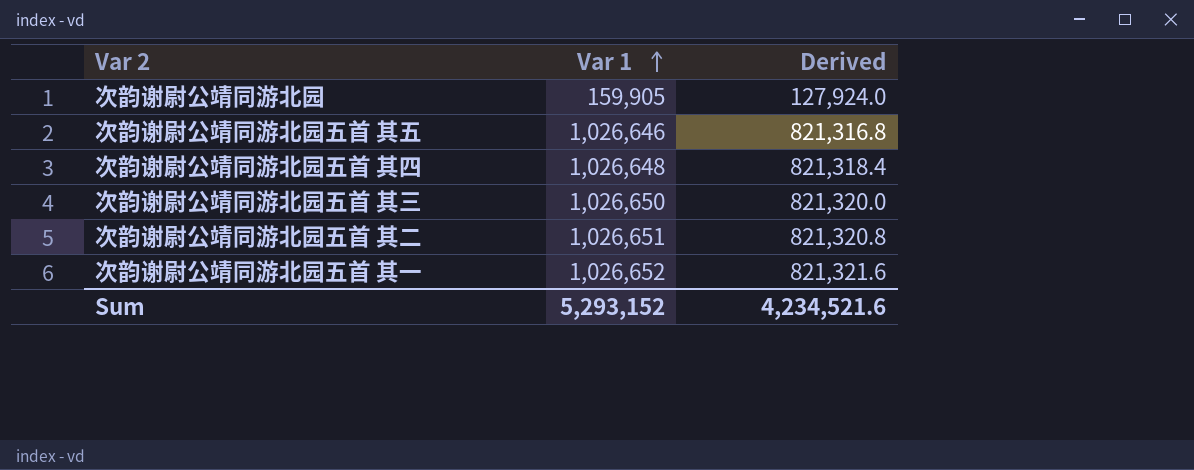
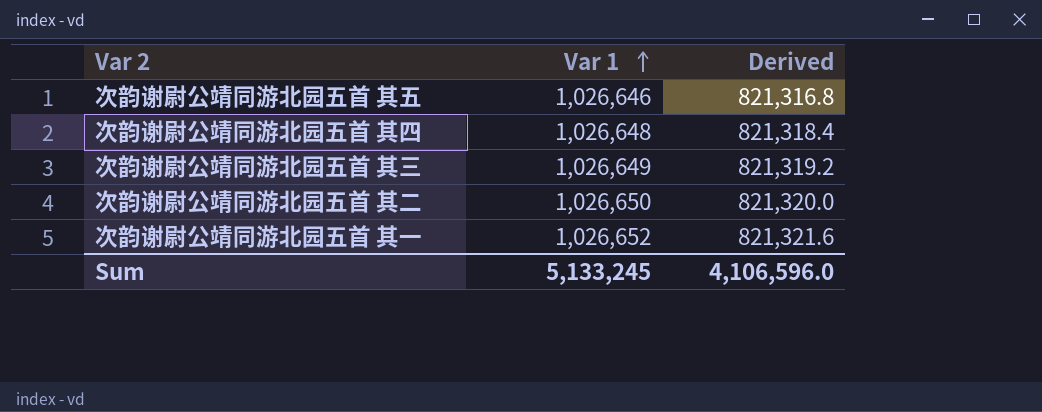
row 次韵谢尉公靖同游北园: 159,905 | 127,924.0 -> none
次韵谢尉公靖同游北园五首 其三 | Var 1: 1,026,650 -> 1,026,649
次韵谢尉公靖同游北园五首 其三 | Derived: 821,320.0 -> 821,319.2
次韵谢尉公靖同游北园五首 其二 | Var 1: 1,026,651 -> 1,026,650
次韵谢尉公靖同游北园五首 其二 | Derived: 821,320.8 -> 821,320.0
Sum | Var 1: 5,293,152 -> 5,133,245
Sum | Derived: 4,234,521.6 -> 4,106,596.0

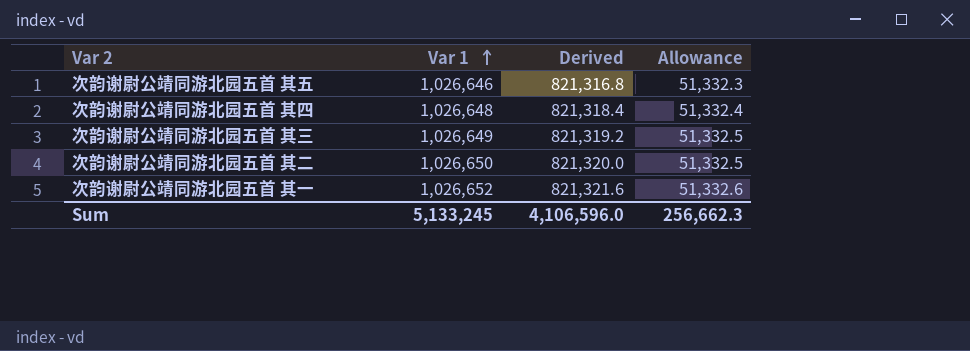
column Allowance | formula: none -> [Var 1] * 0.05

